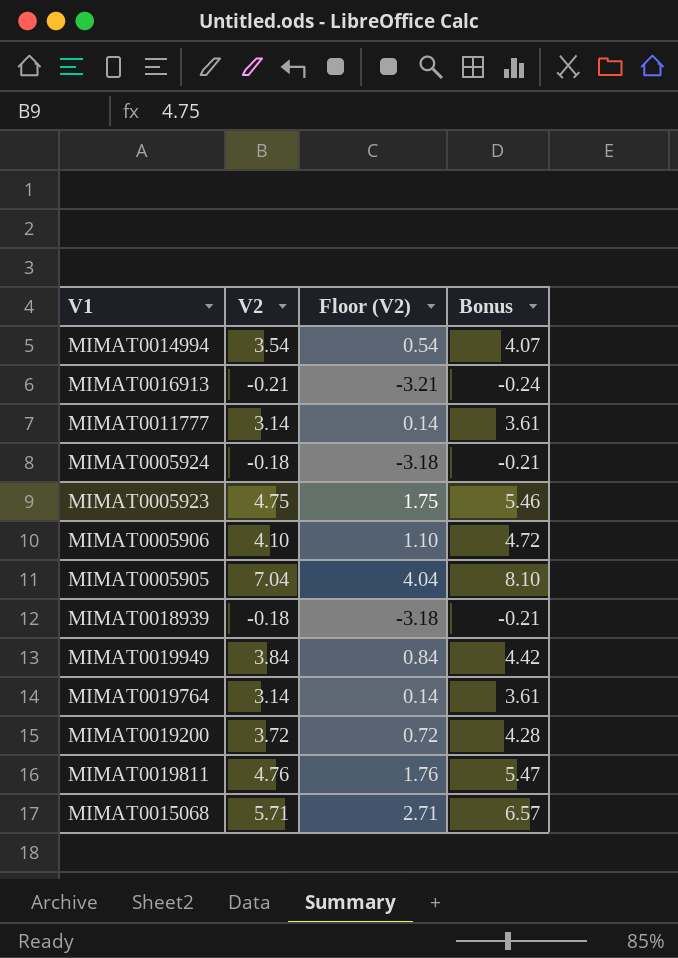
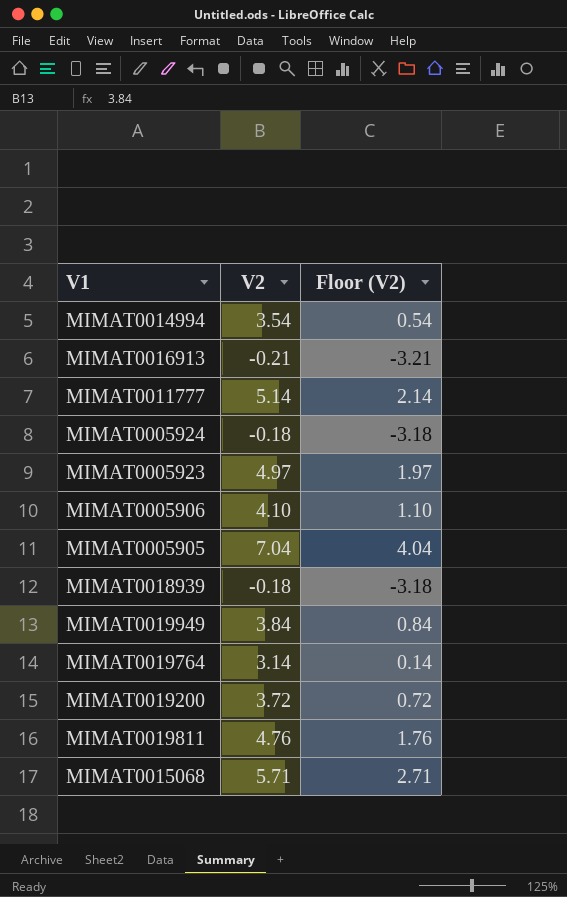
column Bonus | formula: [V2] * 1.15 -> none
MIMAT0011777 | V2: 3.14 -> 5.14
MIMAT0011777 | Floor (V2): 0.14 -> 2.14
MIMAT0005923 | V2: 4.75 -> 4.97
MIMAT0005923 | Floor (V2): 1.75 -> 1.97

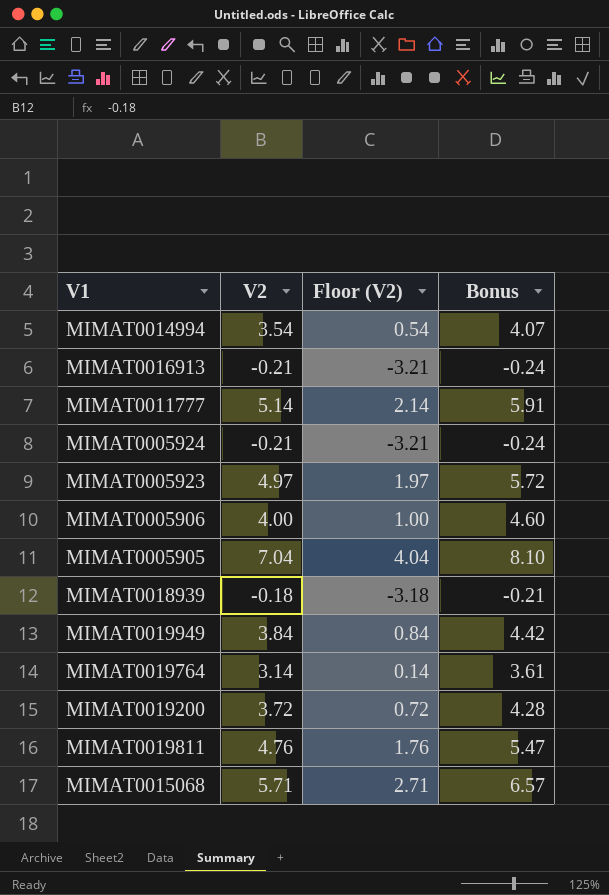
column Bonus | formula: none -> [V2] * 1.15
MIMAT0005924 | V2: -0.18 -> -0.21
MIMAT0005924 | Floor (V2): -3.18 -> -3.21
MIMAT0005906 | V2: 4.10 -> 4.00
MIMAT0005906 | Floor (V2): 1.10 -> 1.00

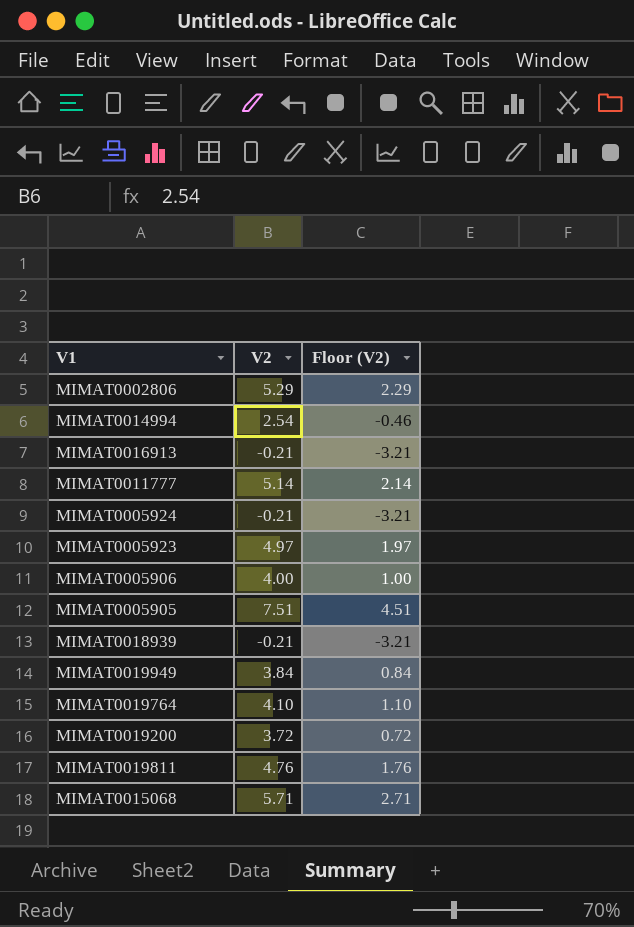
column Bonus | formula: [V2] * 1.15 -> none
row MIMAT0002806: none -> 5.29 | 2.29
MIMAT0014994 | V2: 3.54 -> 2.54
MIMAT0014994 | Floor (V2): 0.54 -> -0.46
MIMAT0005905 | V2: 7.04 -> 7.51
MIMAT0005905 | Floor (V2): 4.04 -> 4.51
MIMAT0018939 | V2: -0.18 -> -0.21
MIMAT0018939 | Floor (V2): -3.18 -> -3.21
MIMAT0019764 | V2: 3.14 -> 4.10
MIMAT0019764 | Floor (V2): 0.14 -> 1.10

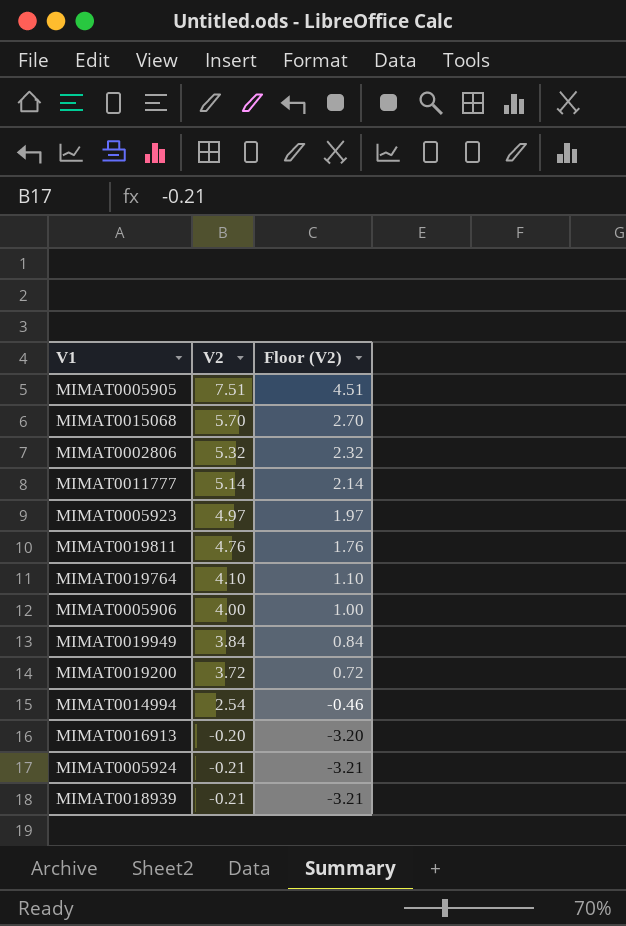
row order: none -> V2 descending
MIMAT0015068 | V2: 5.71 -> 5.70
MIMAT0015068 | Floor (V2): 2.71 -> 2.70
MIMAT0002806 | V2: 5.29 -> 5.32
MIMAT0002806 | Floor (V2): 2.29 -> 2.32
MIMAT0016913 | V2: -0.21 -> -0.20
MIMAT0016913 | Floor (V2): -3.21 -> -3.20

